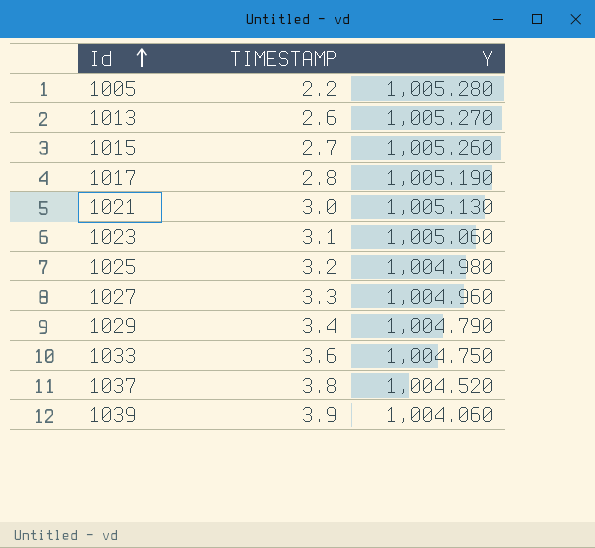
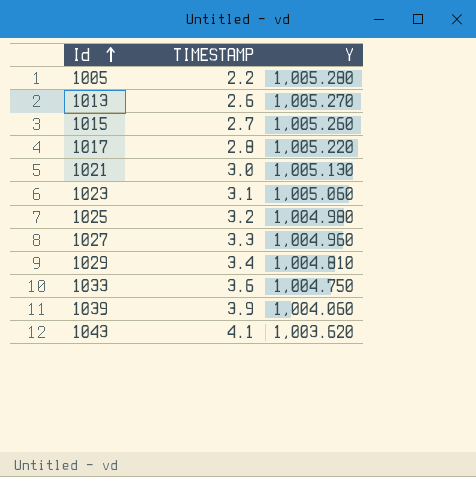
row 1037: 3.8 | 1,004.520 -> none
1017 | Y: 1,005.190 -> 1,005.220
1029 | Y: 1,004.790 -> 1,004.810
row 1043: none -> 4.1 | 1,003.620

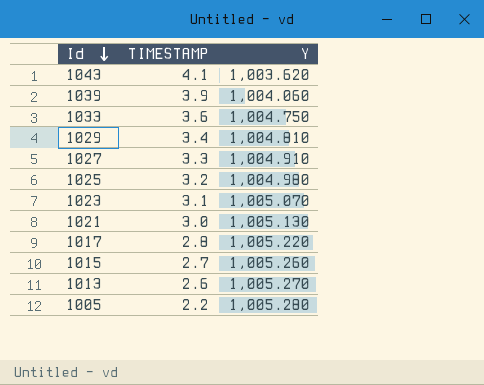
row order: Id ascending -> Id descending
1027 | Y: 1,004.960 -> 1,004.910
1023 | Y: 1,005.060 -> 1,005.070

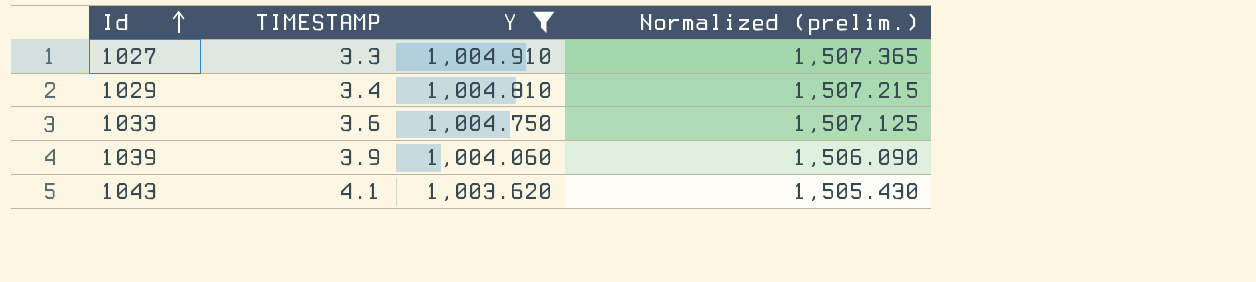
filter: none -> Y <= 1,004.910
row order: Id descending -> Id ascending
column Normalized (prelim.) | formula: none -> [Y] * 1.5

